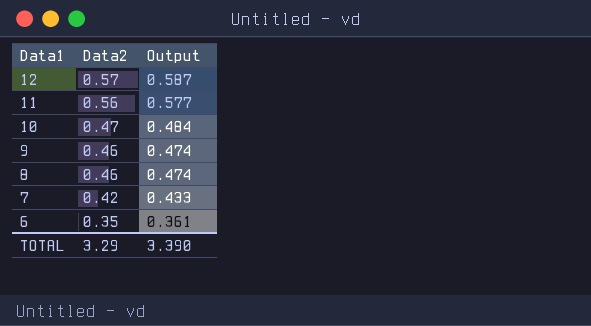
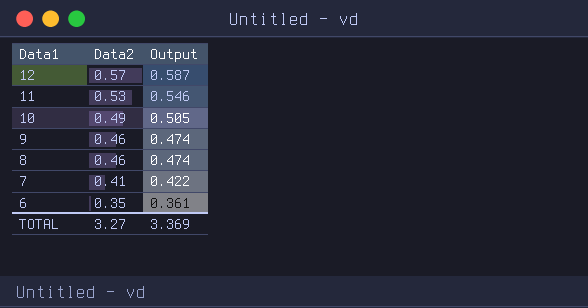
11 | Data2: 0.56 -> 0.53
11 | Output: 0.577 -> 0.546
10 | Data2: 0.47 -> 0.49
10 | Output: 0.484 -> 0.505
7 | Data2: 0.42 -> 0.41
7 | Output: 0.433 -> 0.422
TOTAL | Data2: 3.29 -> 3.27
TOTAL | Output: 3.390 -> 3.369

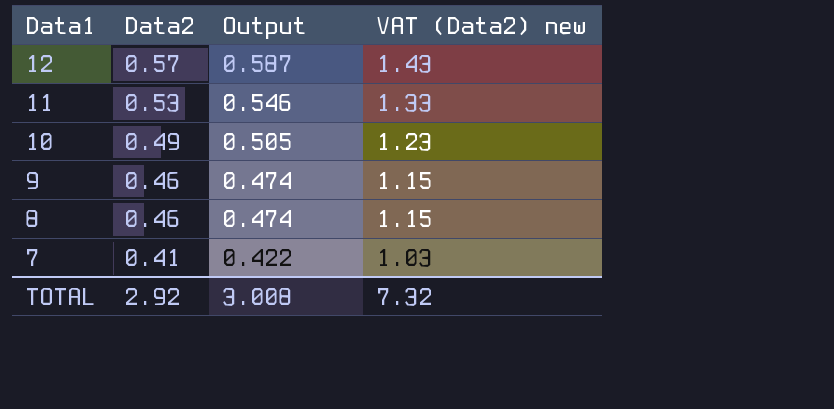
column VAT (Data2) new | formula: none -> [Data2] * 2.5
row 6: 0.35 | 0.361 -> none
TOTAL | Data2: 3.27 -> 2.92
TOTAL | Output: 3.369 -> 3.008

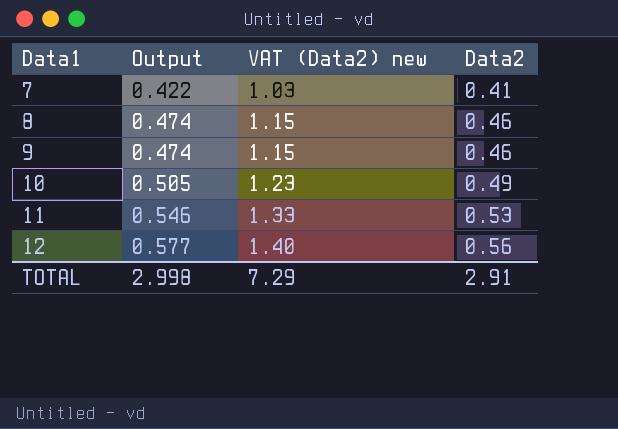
row order: Data1 descending -> Data1 ascending
column Data2 | position: 2 -> 4
12 | Output: 0.587 -> 0.577
12 | VAT (Data2) new: 1.43 -> 1.40
12 | Data2: 0.57 -> 0.56
TOTAL | Output: 3.008 -> 2.998
TOTAL | VAT (Data2) new: 7.32 -> 7.29
TOTAL | Data2: 2.92 -> 2.91

